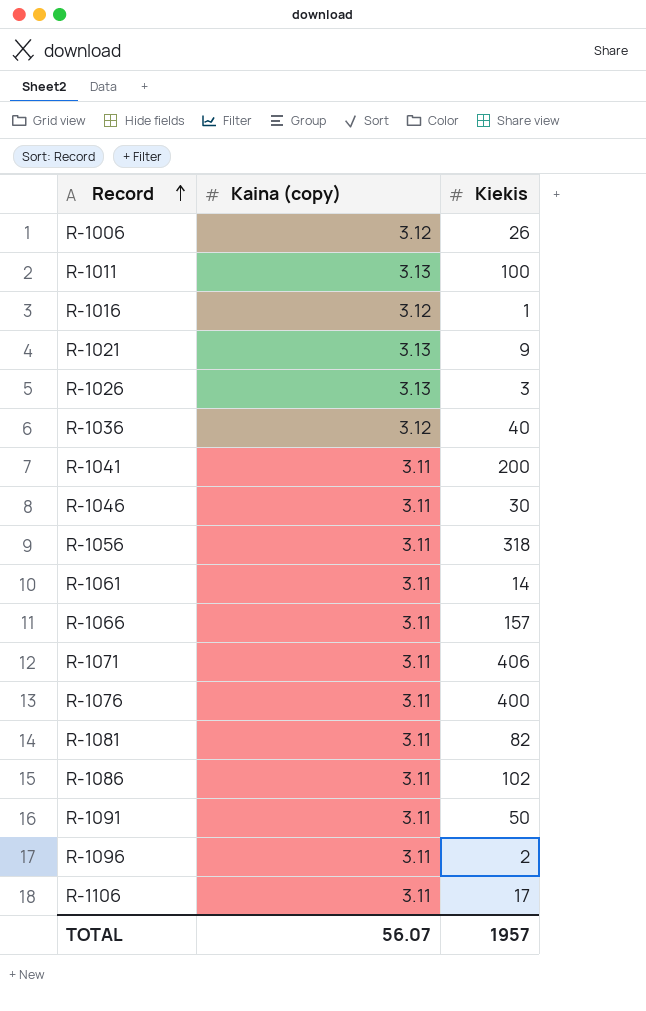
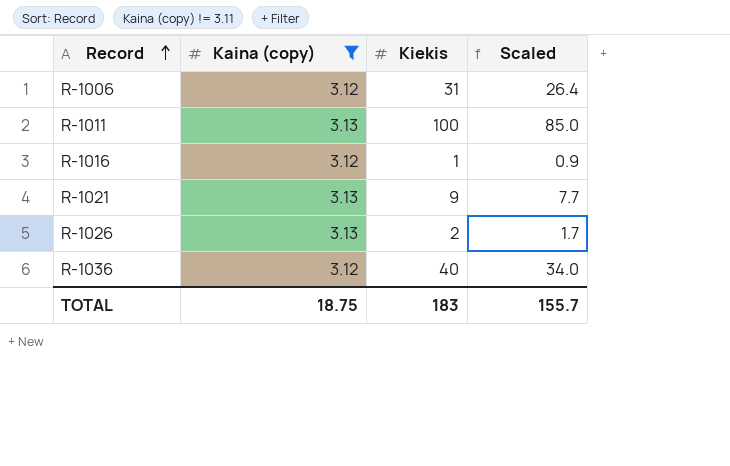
filter: none -> Kaina (copy) != 3.11
column Scaled | formula: none -> [Kiekis] * 0.85
R-1006 | Kiekis: 26 -> 31
R-1026 | Kiekis: 3 -> 2
TOTAL | Kaina (copy): 56.07 -> 18.75
TOTAL | Kiekis: 1957 -> 183

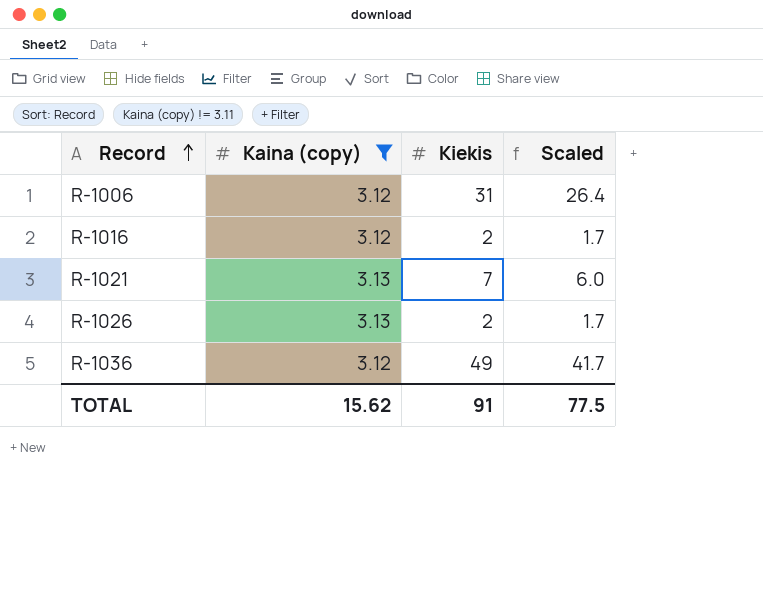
row R-1011: 3.13 | 100 | 85.0 -> none
R-1016 | Kiekis: 1 -> 2
R-1016 | Scaled: 0.9 -> 1.7
R-1021 | Kiekis: 9 -> 7
R-1021 | Scaled: 7.7 -> 6.0
R-1036 | Kiekis: 40 -> 49
R-1036 | Scaled: 34.0 -> 41.7
TOTAL | Kaina (copy): 18.75 -> 15.62
TOTAL | Kiekis: 183 -> 91
TOTAL | Scaled: 155.7 -> 77.5

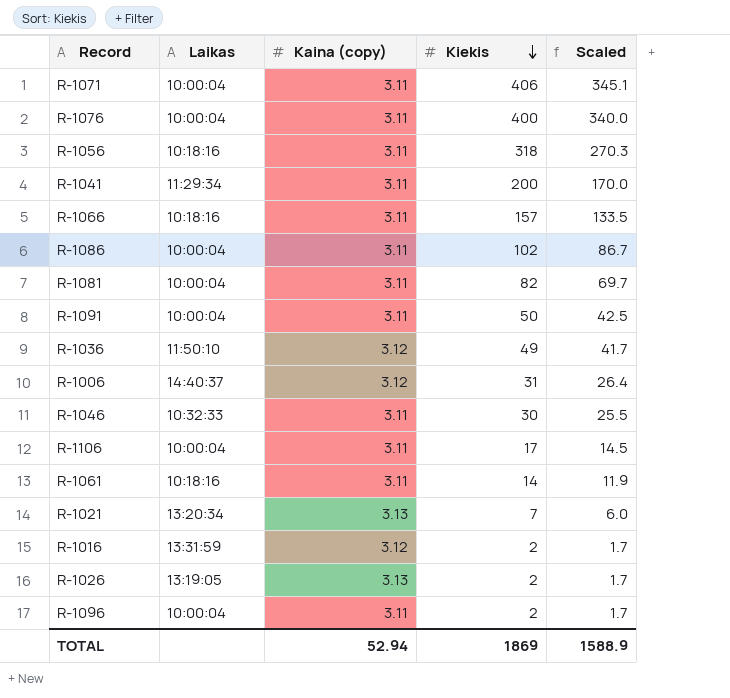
filter: Kaina (copy) != 3.11 -> none
row order: Record ascending -> Kiekis descending
column Laikas | position: none -> 2
TOTAL | Kaina (copy): 15.62 -> 52.94
TOTAL | Kiekis: 91 -> 1869
TOTAL | Scaled: 77.5 -> 1588.9

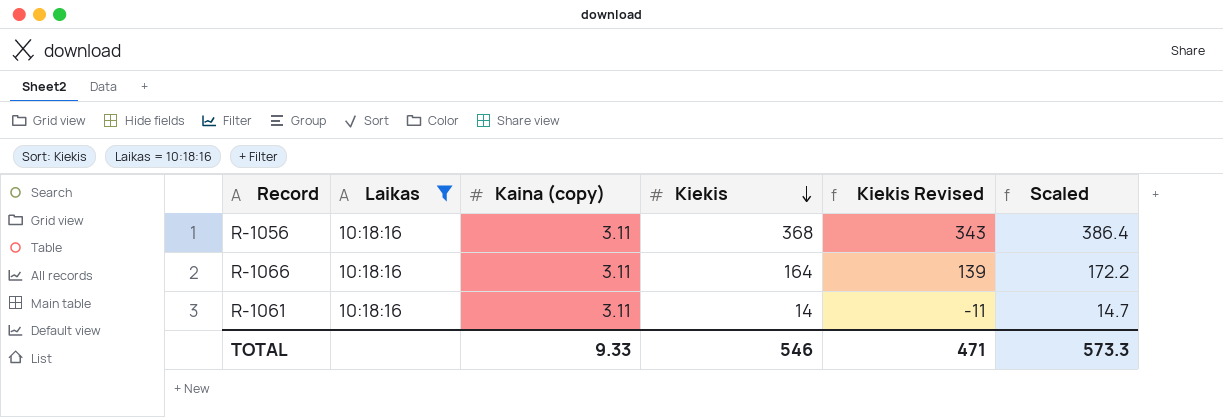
filter: none -> Laikas = 10:18:16
column Kiekis Revised | formula: none -> [Kiekis] - 25
column Scaled | formula: [Kiekis] * 0.85 -> [Kiekis] * 1.05
R-1056 | Kiekis: 318 -> 368
R-1066 | Kiekis: 157 -> 164
TOTAL | Kaina (copy): 52.94 -> 9.33
TOTAL | Kiekis: 1869 -> 546
TOTAL | Scaled: 1588.9 -> 573.3

